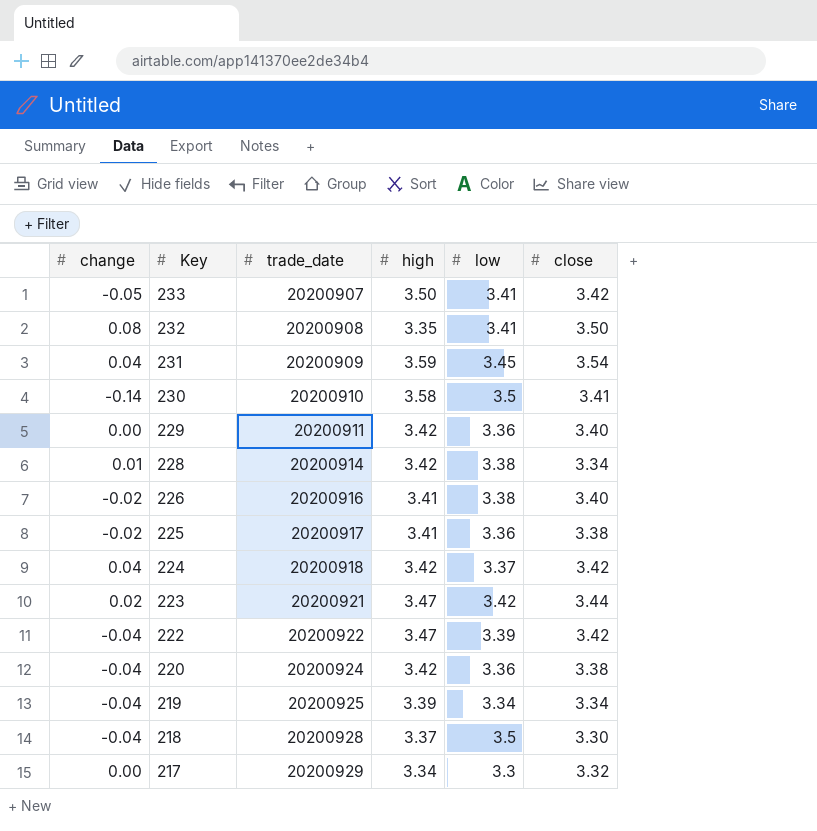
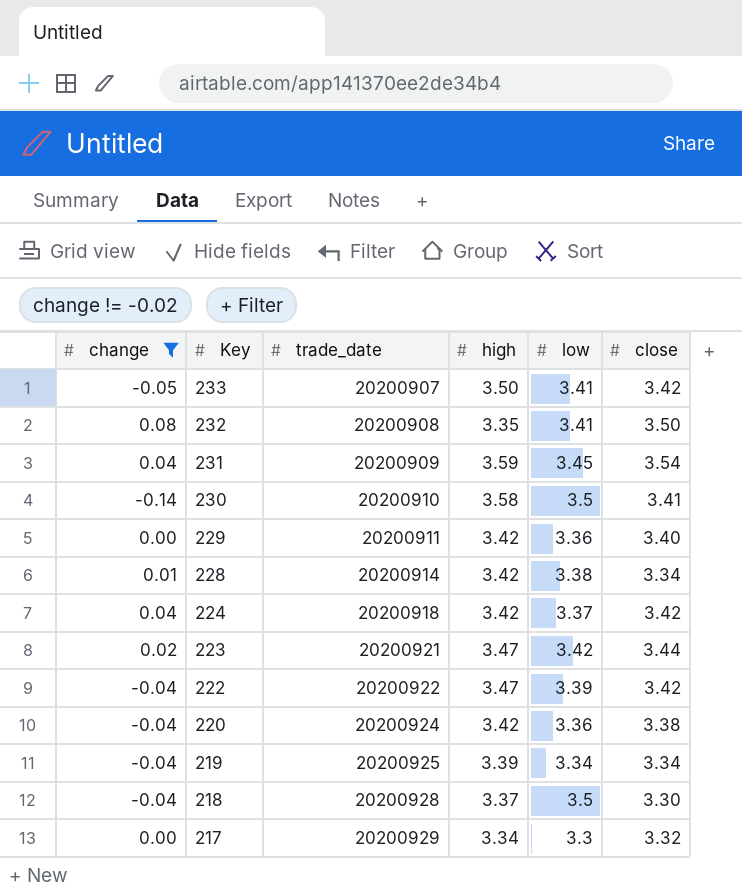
filter: none -> change != -0.02

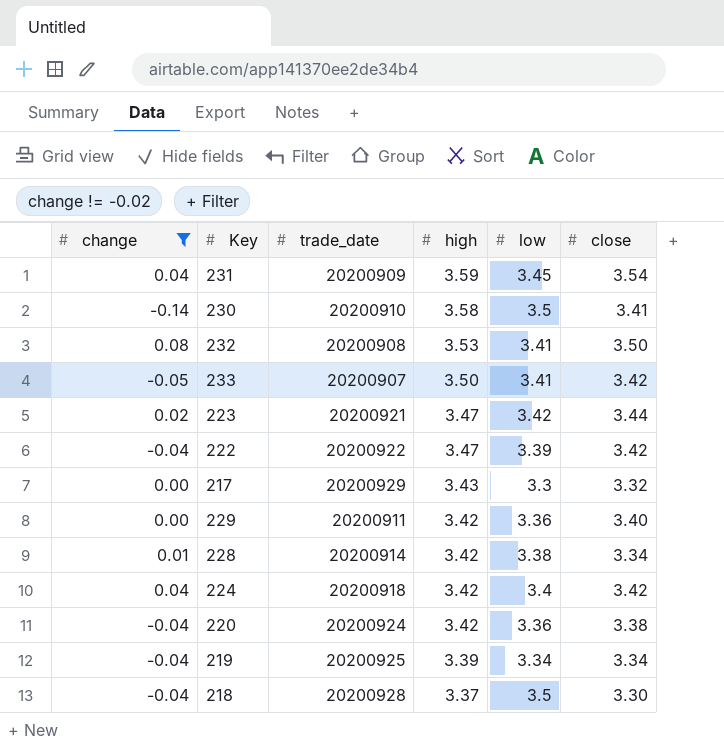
row order: Key descending -> high descending
232 | high: 3.35 -> 3.53
217 | high: 3.34 -> 3.43
224 | low: 3.37 -> 3.4

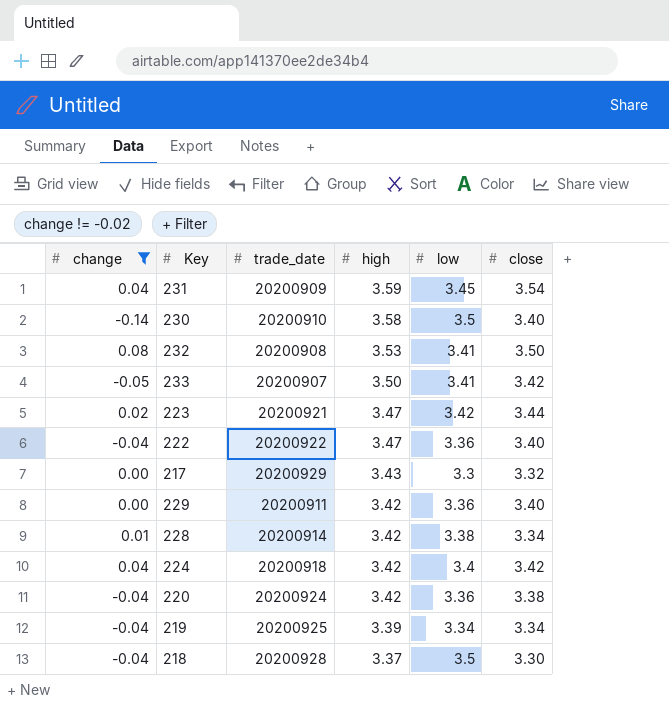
230 | close: 3.41 -> 3.40
222 | low: 3.39 -> 3.36
222 | close: 3.42 -> 3.40

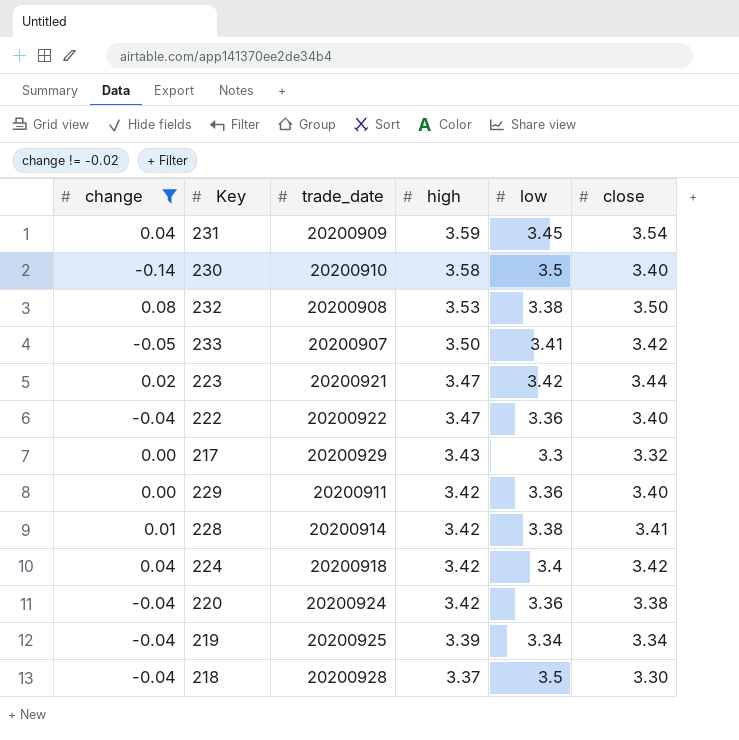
232 | low: 3.41 -> 3.38
228 | close: 3.34 -> 3.41

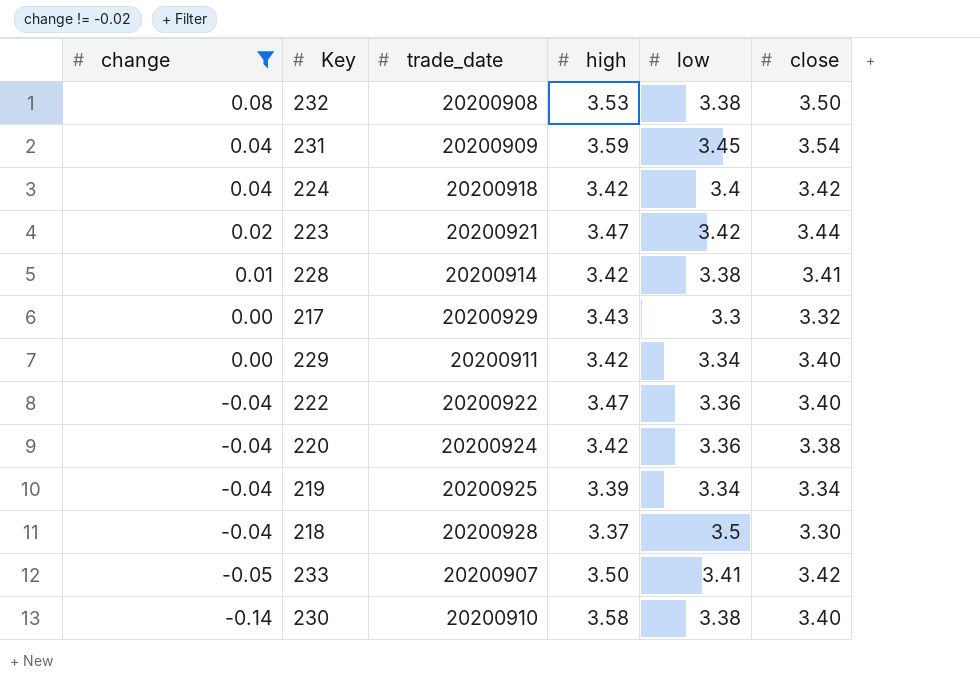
row order: high descending -> change descending
229 | low: 3.36 -> 3.34
230 | low: 3.5 -> 3.38

